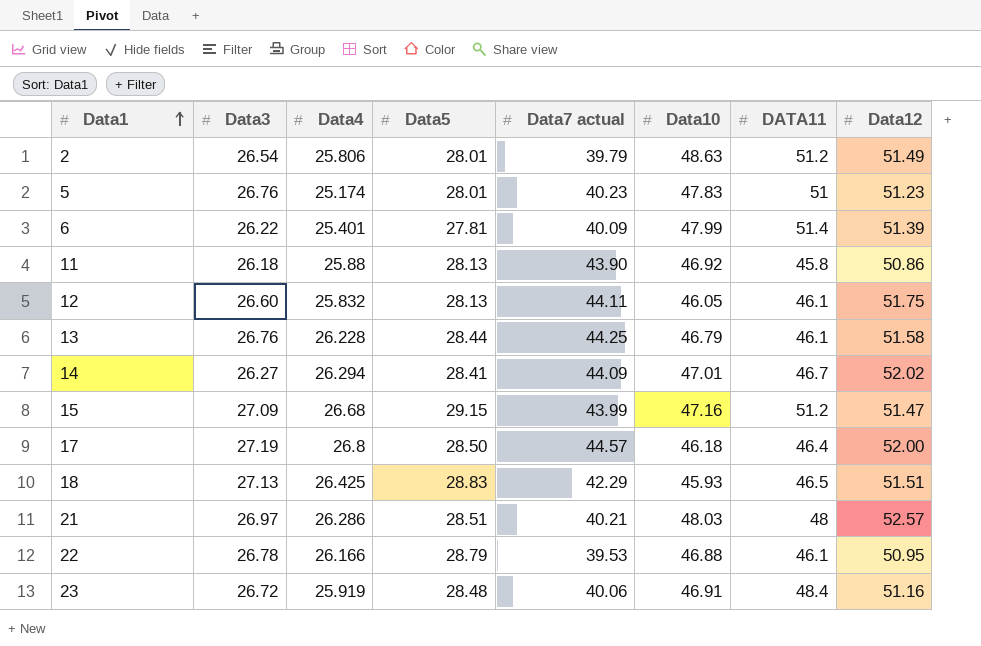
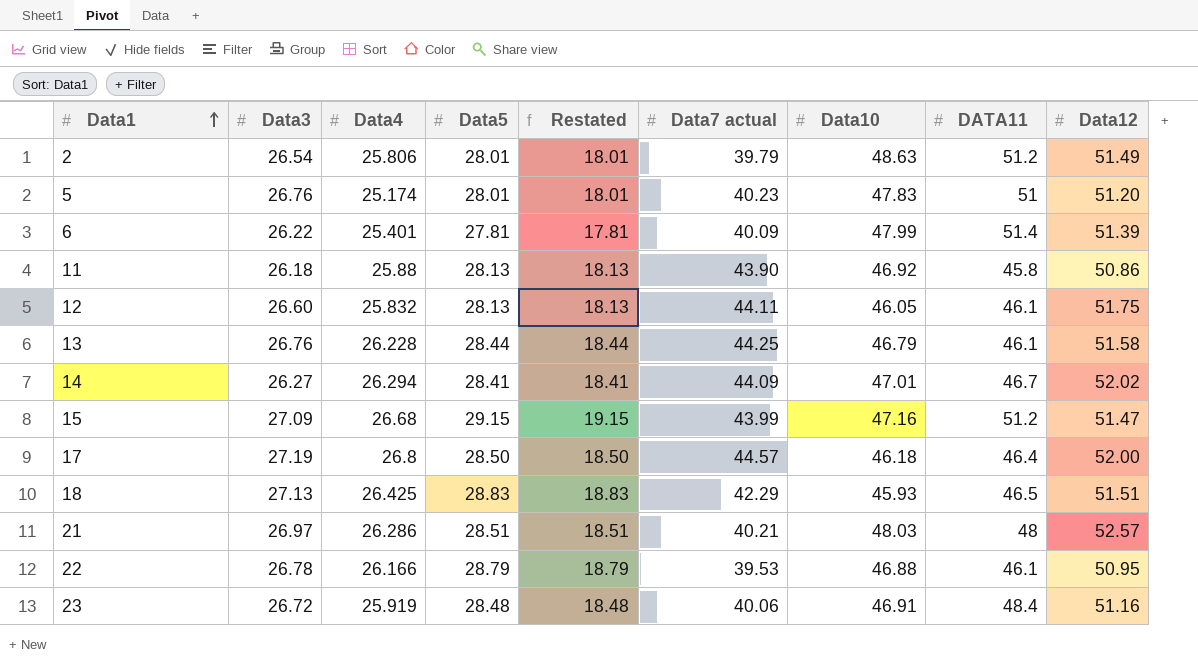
column Restated | formula: none -> [Data5] - 10
5 | Data12: 51.23 -> 51.20

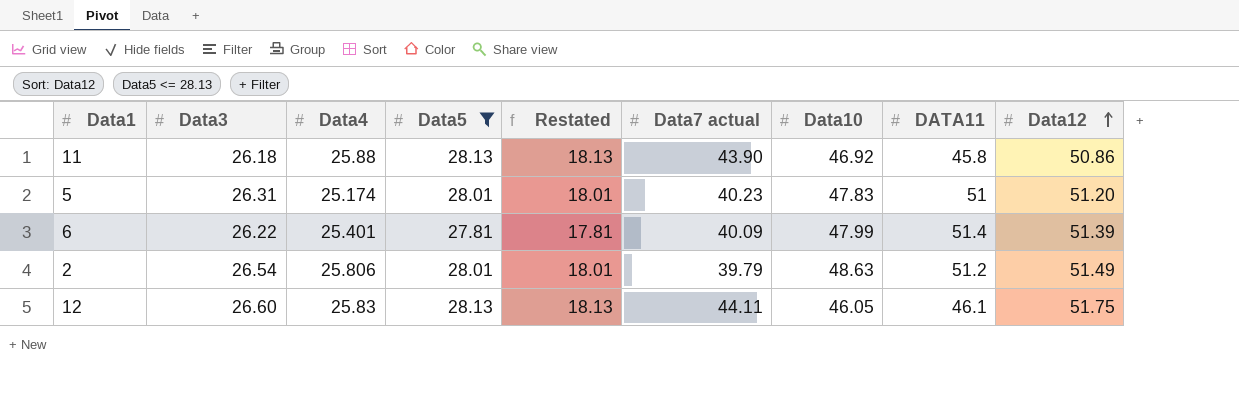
filter: none -> Data5 <= 28.13
row order: Data1 ascending -> Data12 ascending
5 | Data3: 26.76 -> 26.31
12 | Data4: 25.832 -> 25.83

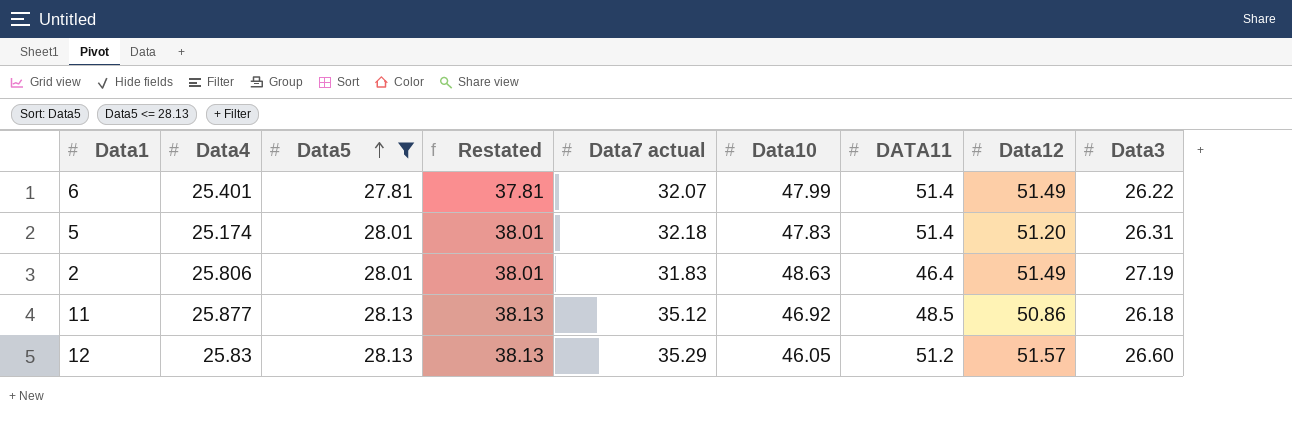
row order: Data12 ascending -> Data5 ascending
column Restated | formula: [Data5] - 10 -> [Data5] + 10
column Data3 | position: 2 -> 9
6 | Data7 actual: 40.09 -> 32.07
6 | Data12: 51.39 -> 51.49
5 | Data7 actual: 40.23 -> 32.18
5 | DATA11: 51 -> 51.4
2 | Data7 actual: 39.79 -> 31.83
2 | DATA11: 51.2 -> 46.4
2 | Data3: 26.54 -> 27.19
11 | Data4: 25.88 -> 25.877
11 | Data7 actual: 43.90 -> 35.12
11 | DATA11: 45.8 -> 48.5
12 | Data7 actual: 44.11 -> 35.29
12 | DATA11: 46.1 -> 51.2
12 | Data12: 51.75 -> 51.57

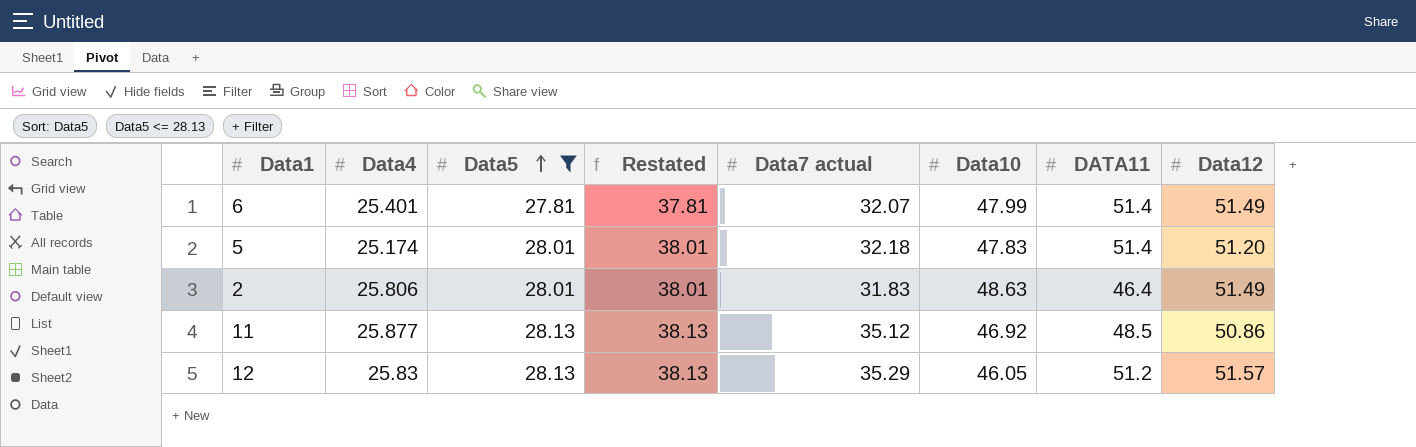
column Data3 | position: 9 -> none

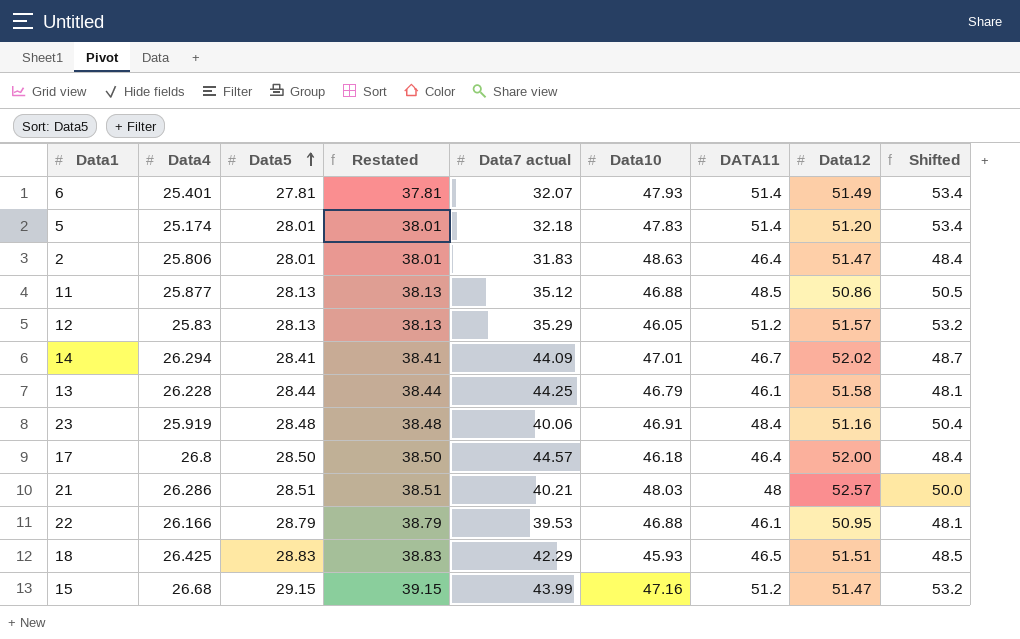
filter: Data5 <= 28.13 -> none
column Shifted | formula: none -> [DATA11] + 2
6 | Data10: 47.99 -> 47.93
2 | Data12: 51.49 -> 51.47
11 | Data10: 46.92 -> 46.88

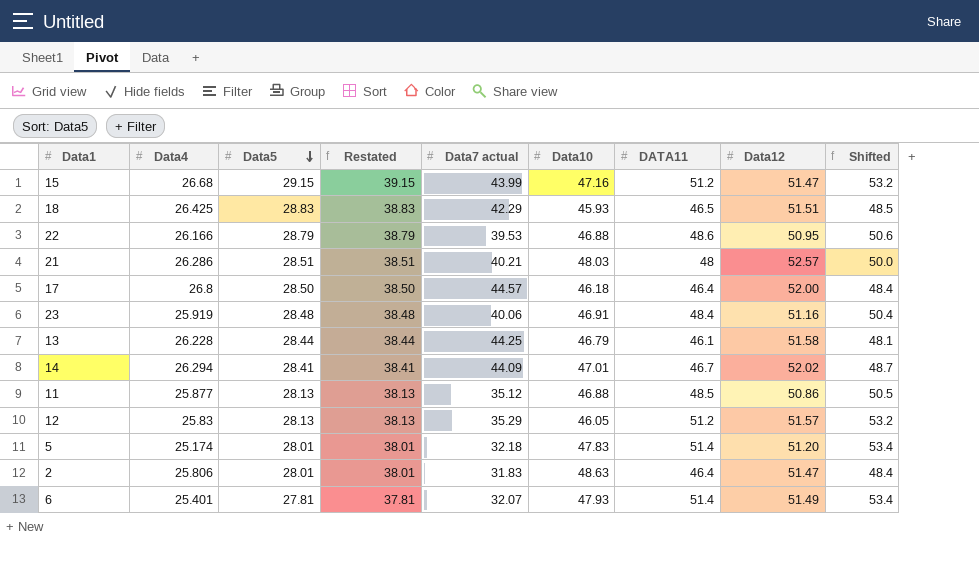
row order: Data5 ascending -> Data5 descending
22 | DATA11: 46.1 -> 48.6
22 | Shifted: 48.1 -> 50.6

